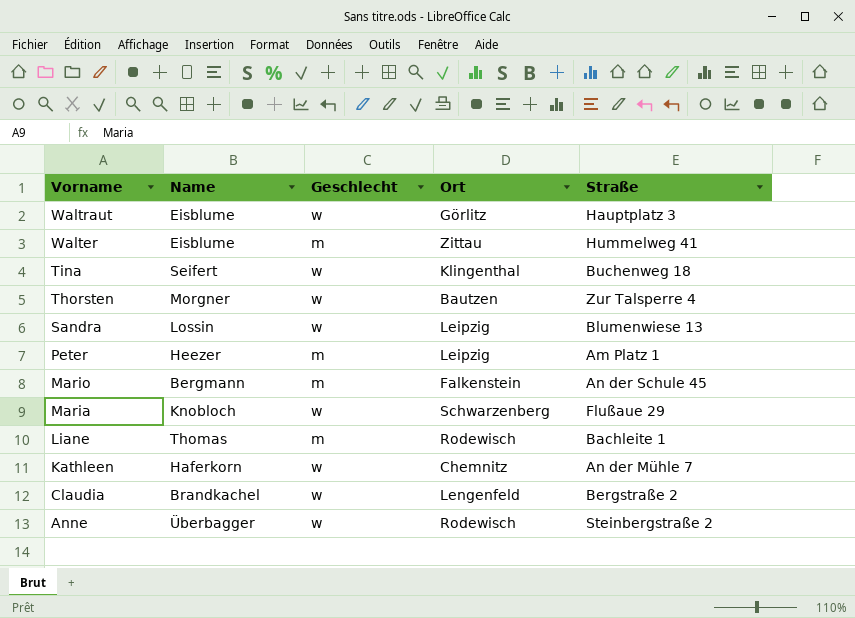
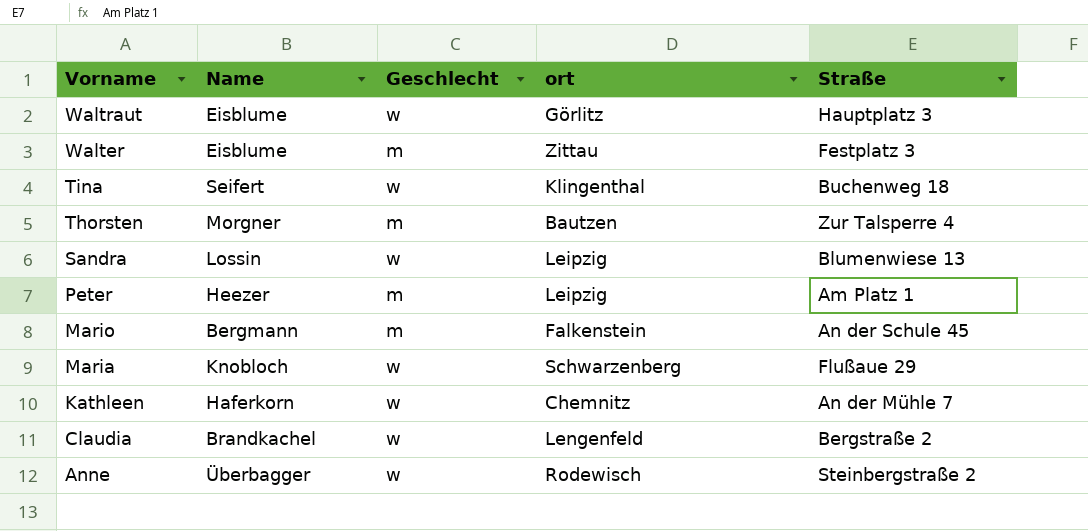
column name: Ort -> ort
row Liane: Thomas | m | Rodewisch | Bachleite 1 -> none
Walter | Straße: Hummelweg 41 -> Festplatz 3
Thorsten | Geschlecht: w -> m

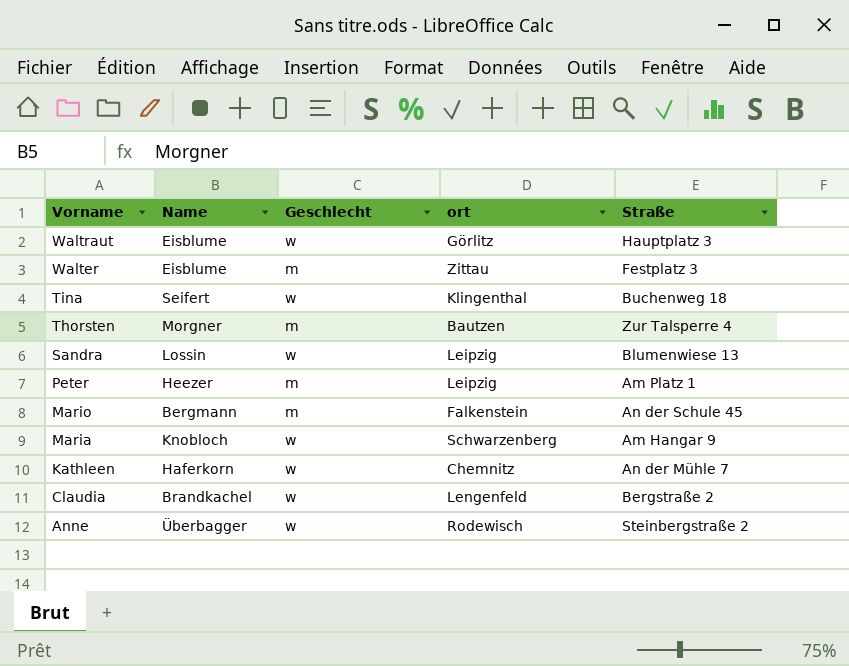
Maria | Straße: Flußaue 29 -> Am Hangar 9

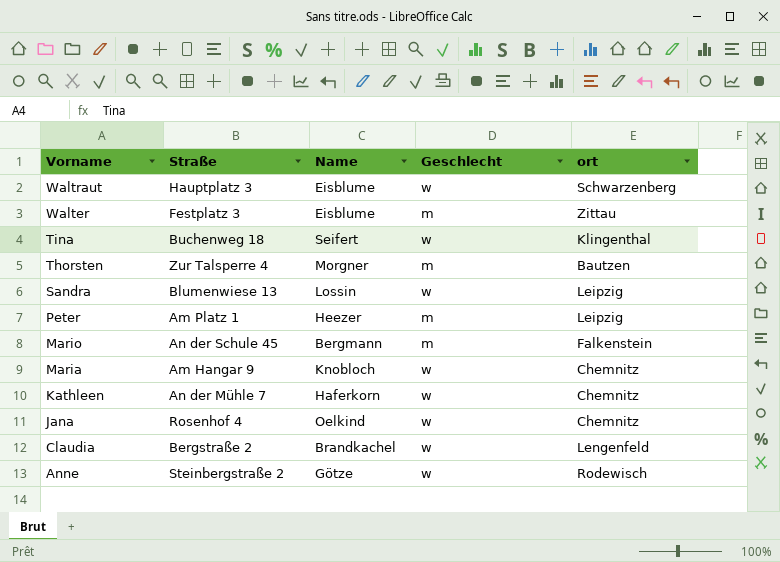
column Straße | position: 5 -> 2
Waltraut | ort: Görlitz -> Schwarzenberg
Maria | ort: Schwarzenberg -> Chemnitz
row Jana: none -> Rosenhof 4 | Oelkind | w | Chemnitz
Anne | Name: Überbagger -> Götze

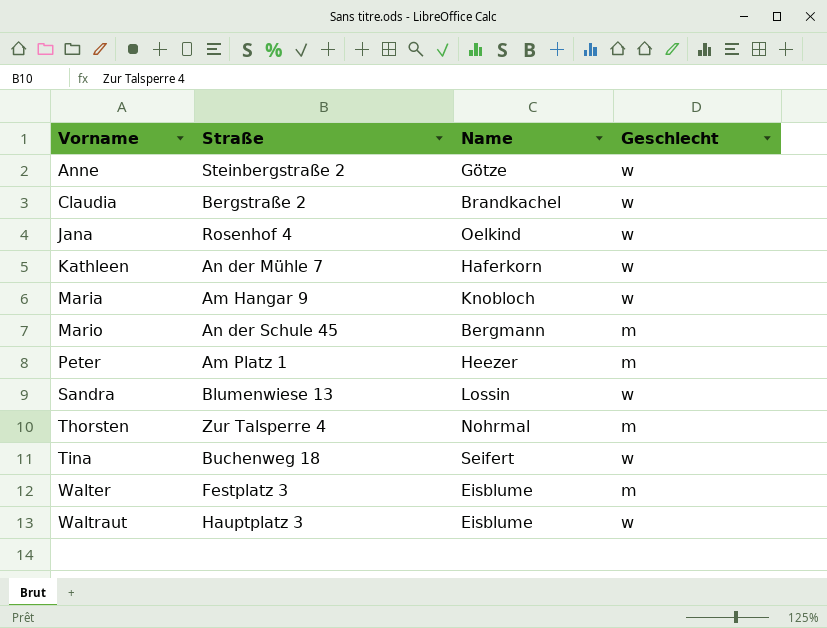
row order: Vorname descending -> Vorname ascending
column ort | position: 5 -> none
Thorsten | Name: Morgner -> Nohrmal

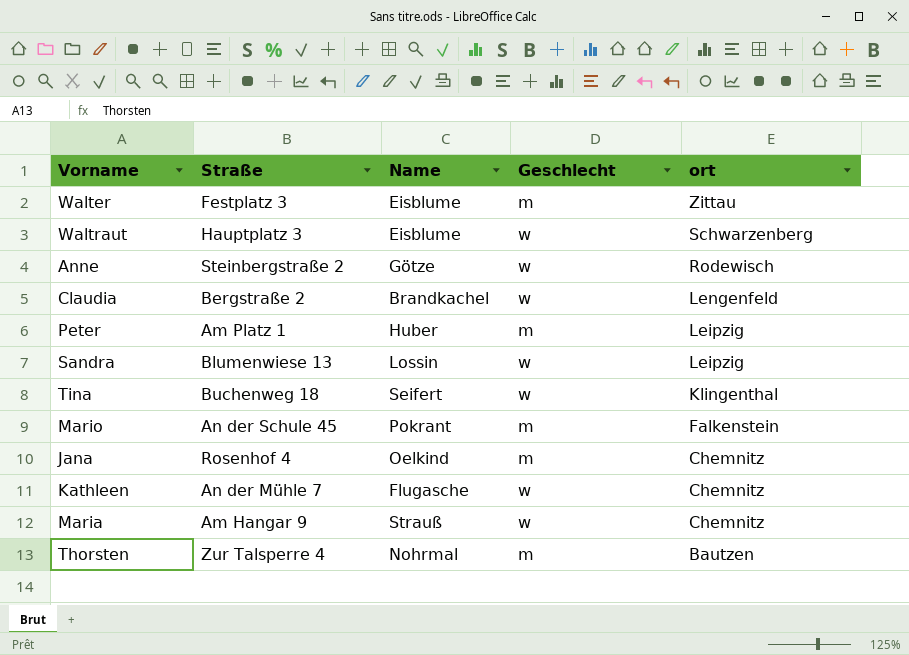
row order: Vorname ascending -> ort descending
column ort | position: none -> 5
Peter | Name: Heezer -> Huber
Mario | Name: Bergmann -> Pokrant
Jana | Geschlecht: w -> m
Kathleen | Name: Haferkorn -> Flugasche
Maria | Name: Knobloch -> Strauß

